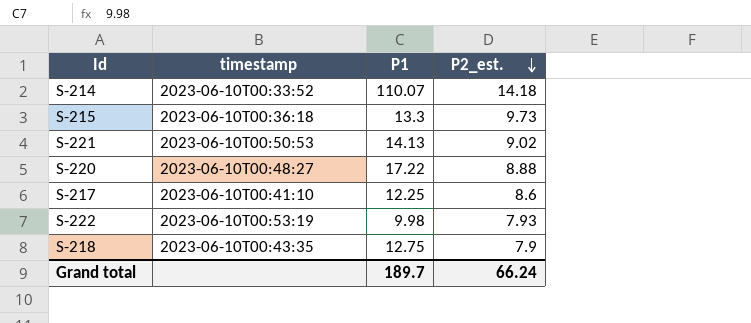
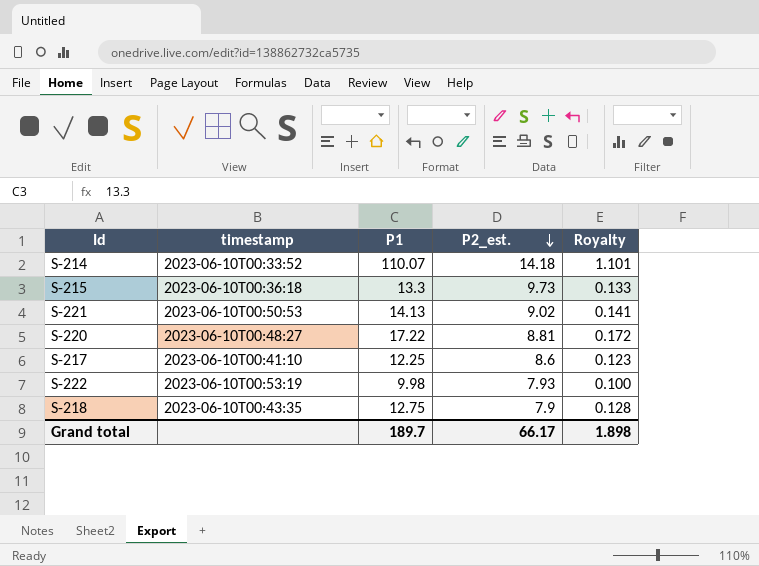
column Royalty | formula: none -> [P1] * 0.01
S-220 | P2_est.: 8.88 -> 8.81
Grand total | P2_est.: 66.24 -> 66.17

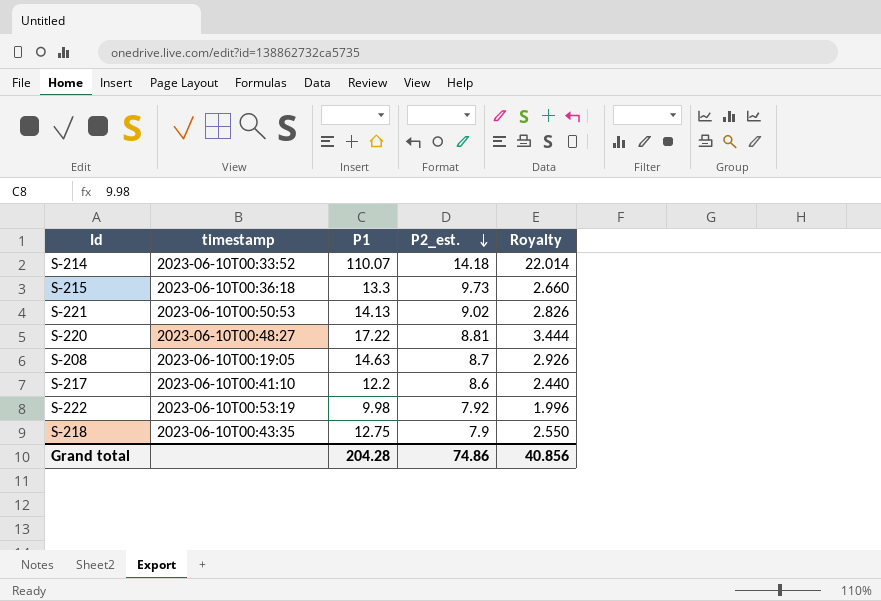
column Royalty | formula: [P1] * 0.01 -> [P1] * 0.2
row S-208: none -> 2023-06-10T00:19:05 | 14.63 | 8.7 | 2.926
S-217 | P1: 12.25 -> 12.2
S-222 | P2_est.: 7.93 -> 7.92
Grand total | P1: 189.7 -> 204.28
Grand total | P2_est.: 66.17 -> 74.86
Grand total | Royalty: 1.898 -> 40.856

